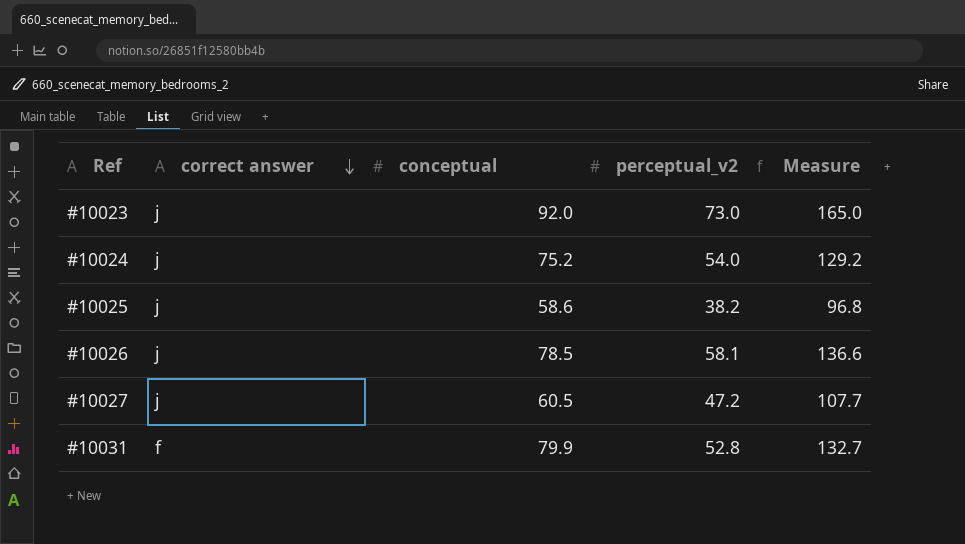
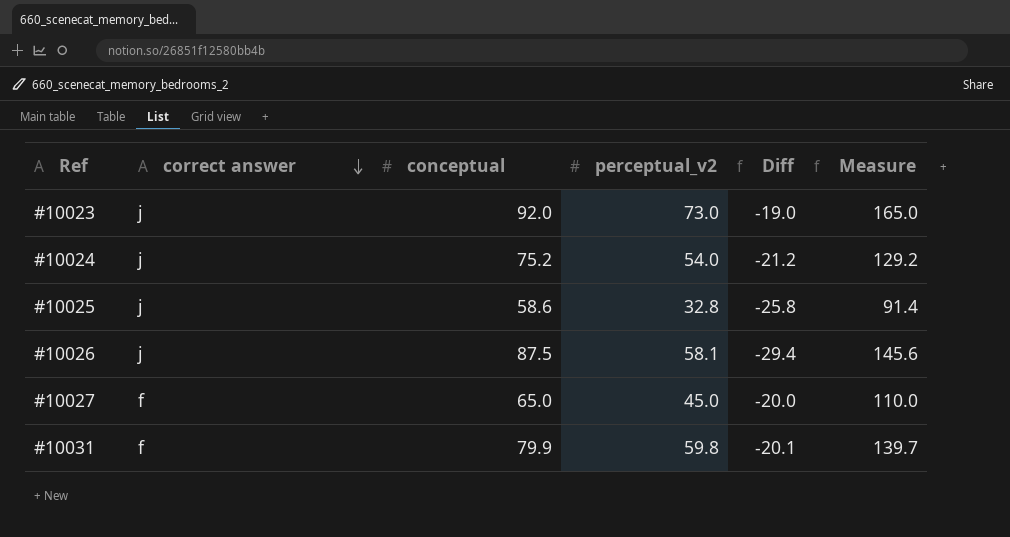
column Diff | formula: none -> [perceptual_v2] - [conceptual]
#10025 | perceptual_v2: 38.2 -> 32.8
#10025 | Measure: 96.8 -> 91.4
#10026 | conceptual: 78.5 -> 87.5
#10026 | Measure: 136.6 -> 145.6
#10027 | correct answer: j -> f
#10027 | conceptual: 60.5 -> 65.0
#10027 | perceptual_v2: 47.2 -> 45.0
#10027 | Measure: 107.7 -> 110.0
#10031 | perceptual_v2: 52.8 -> 59.8
#10031 | Measure: 132.7 -> 139.7

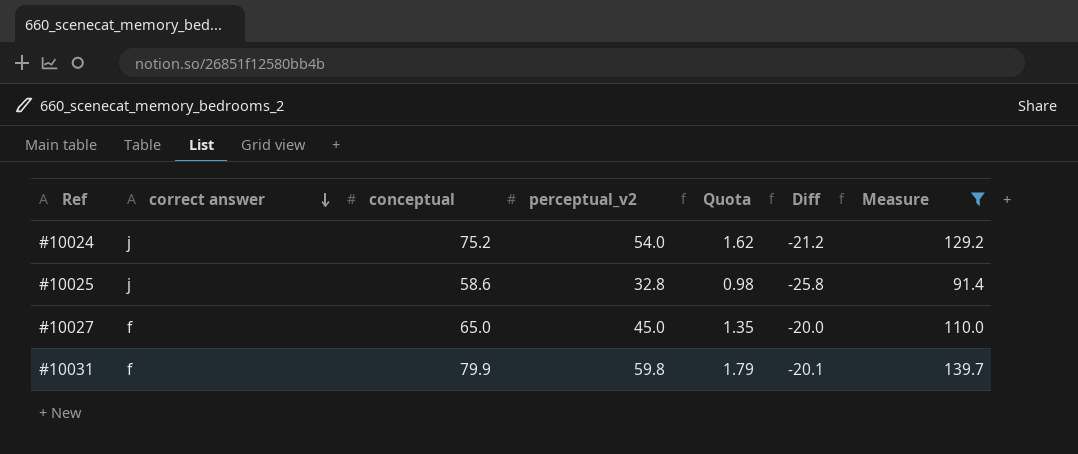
filter: none -> Measure <= 139.7
column Quota | formula: none -> [perceptual_v2] * 0.03

